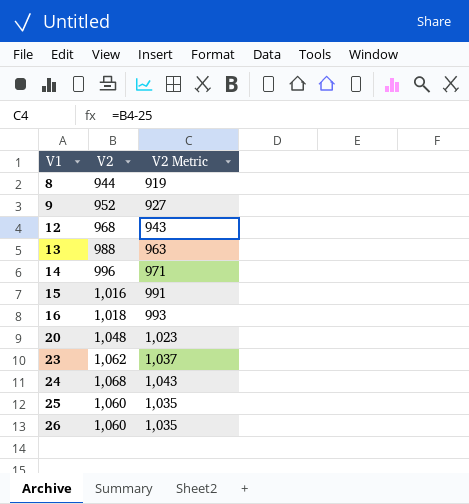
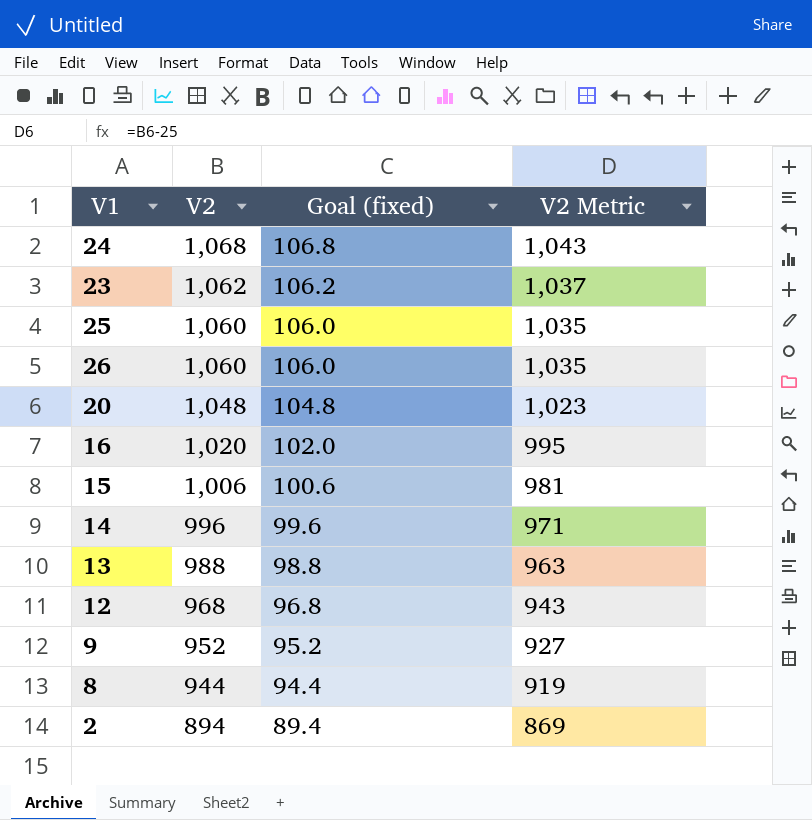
row order: V1 ascending -> V2 descending
column Goal (fixed) | formula: none -> [V2] * 0.1
16 | V2: 1,018 -> 1,020
16 | V2 Metric: 993 -> 995
15 | V2: 1,016 -> 1,006
15 | V2 Metric: 991 -> 981
row 2: none -> 894 | 89.4 | 869

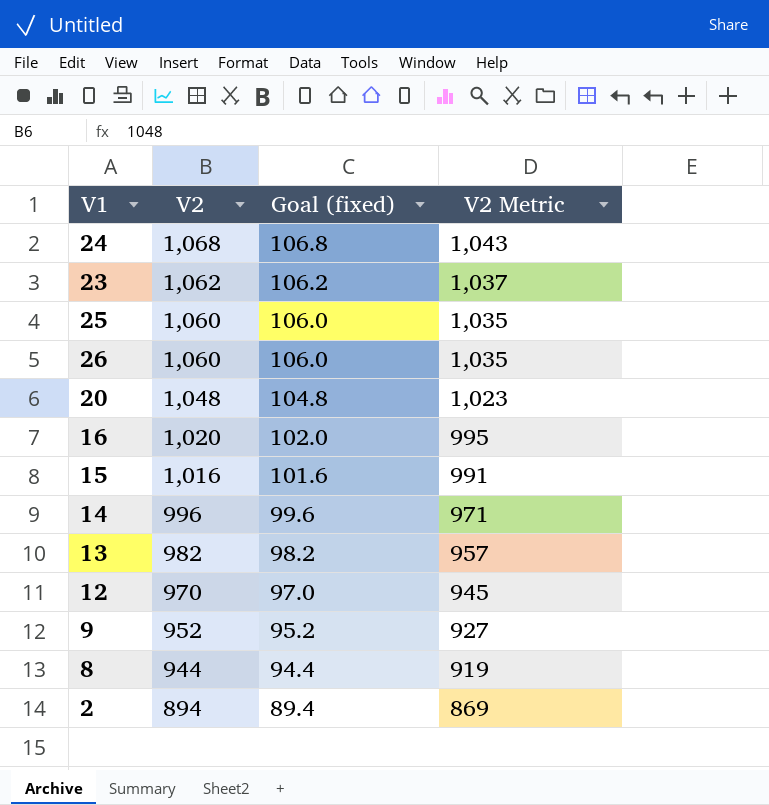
15 | V2: 1,006 -> 1,016
15 | Goal (fixed): 100.6 -> 101.6
15 | V2 Metric: 981 -> 991
13 | V2: 988 -> 982
13 | Goal (fixed): 98.8 -> 98.2
13 | V2 Metric: 963 -> 957
12 | V2: 968 -> 970
12 | Goal (fixed): 96.8 -> 97.0
12 | V2 Metric: 943 -> 945

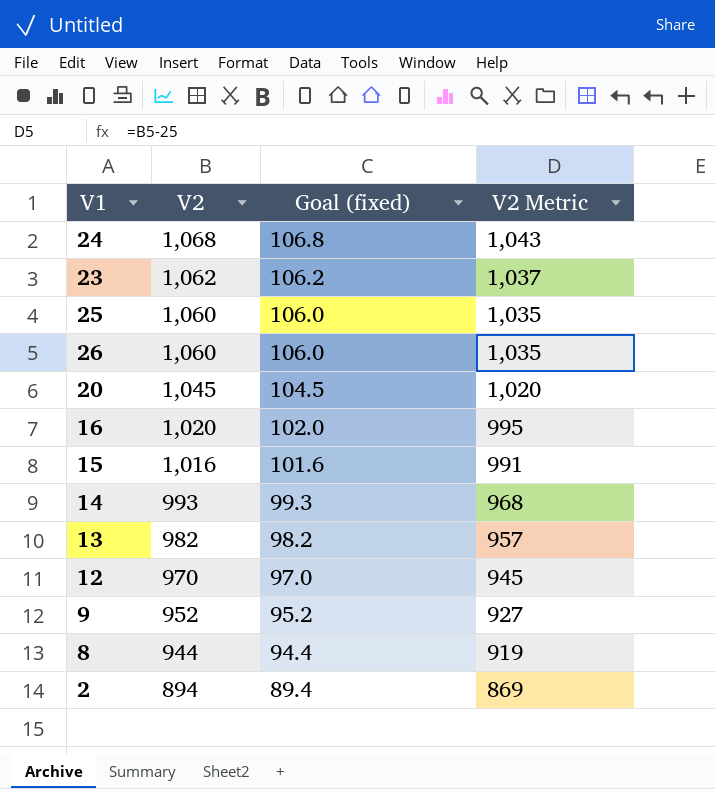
20 | V2: 1,048 -> 1,045
20 | Goal (fixed): 104.8 -> 104.5
20 | V2 Metric: 1,023 -> 1,020
14 | V2: 996 -> 993
14 | Goal (fixed): 99.6 -> 99.3
14 | V2 Metric: 971 -> 968

